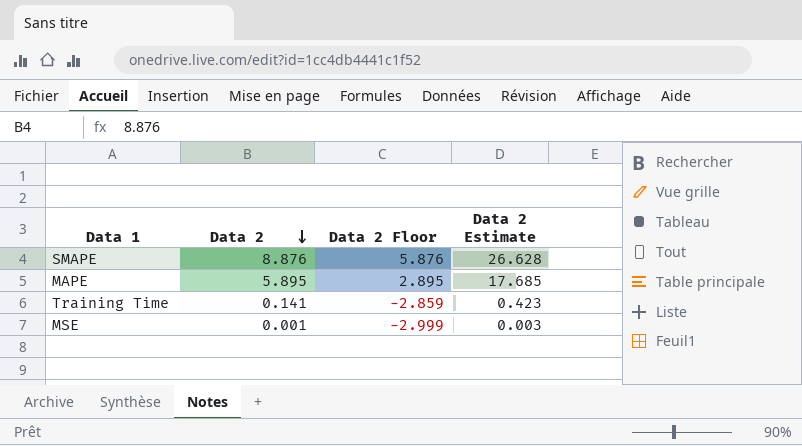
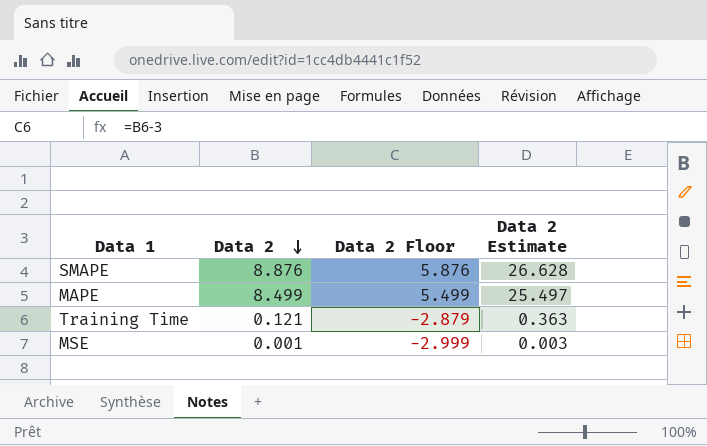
MAPE | Data 2: 5.895 -> 8.499
MAPE | Data 2 Floor: 2.895 -> 5.499
MAPE | Data 2 Estimate: 17.685 -> 25.497
Training Time | Data 2: 0.141 -> 0.121
Training Time | Data 2 Floor: -2.859 -> -2.879
Training Time | Data 2 Estimate: 0.423 -> 0.363

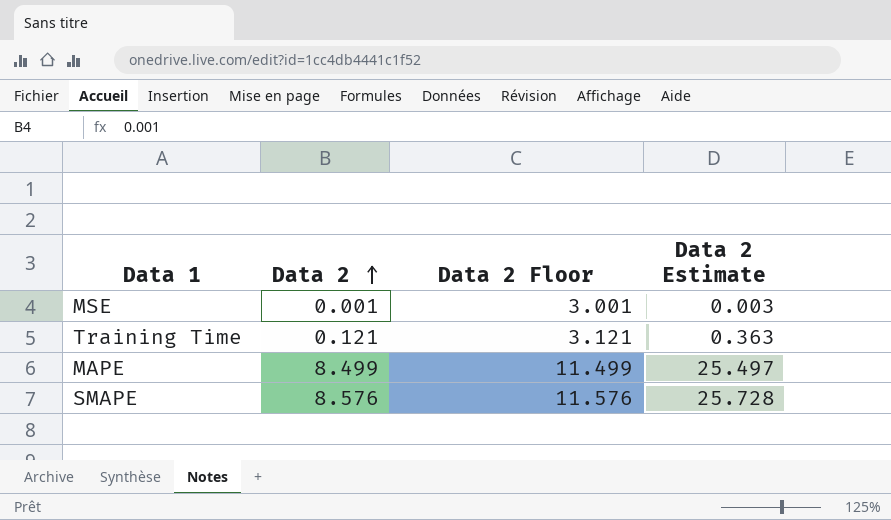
row order: Data 2 descending -> Data 2 ascending
column Data 2 Floor | formula: [Data 2] - 3 -> [Data 2] + 3
SMAPE | Data 2: 8.876 -> 8.576
SMAPE | Data 2 Estimate: 26.628 -> 25.728

